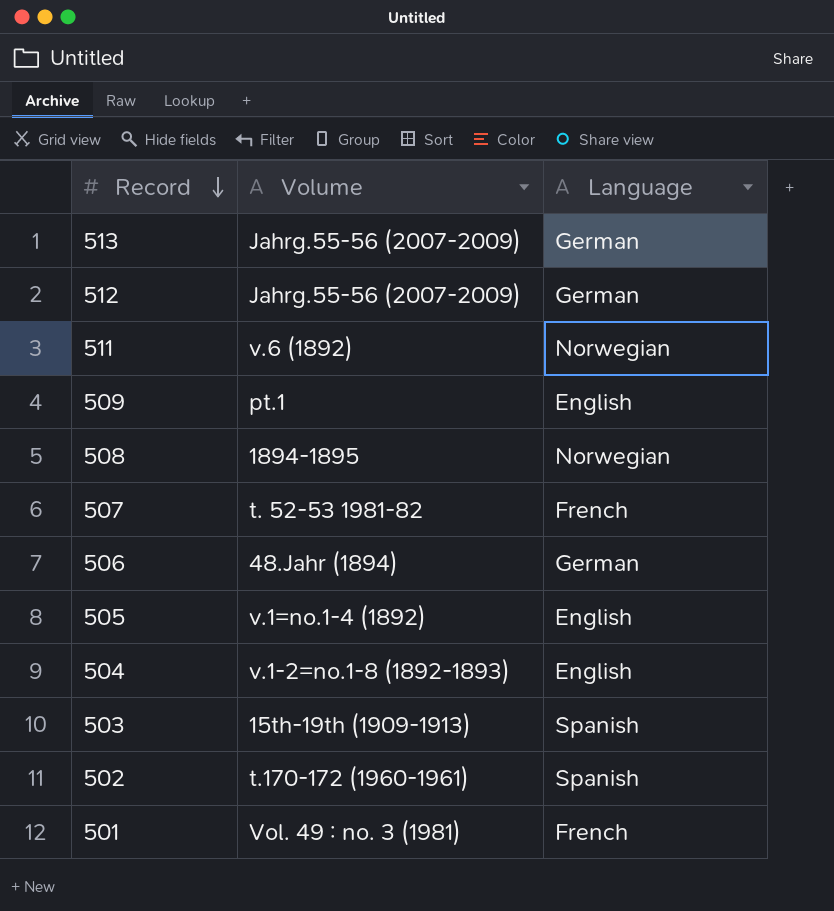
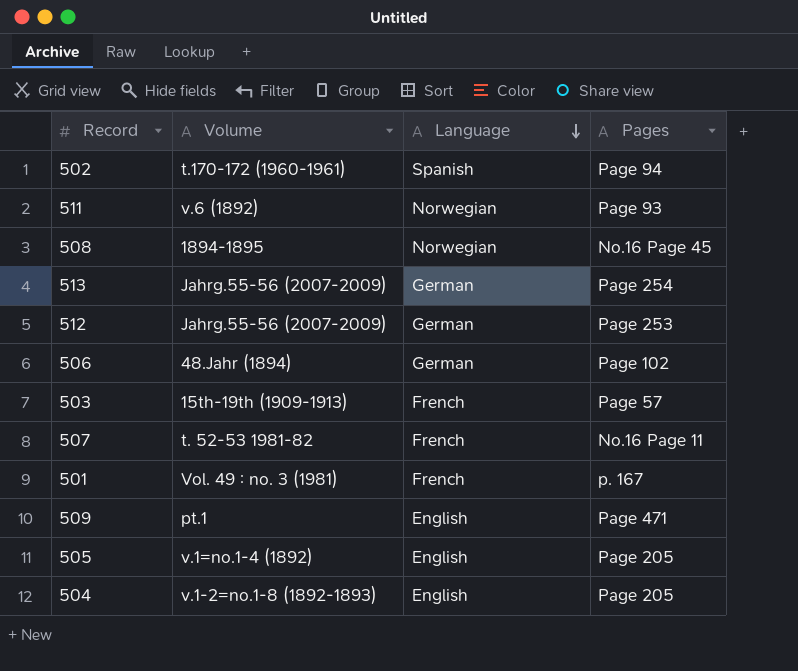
row order: Record descending -> Language descending
column Pages | position: none -> 4
503 | Language: Spanish -> French

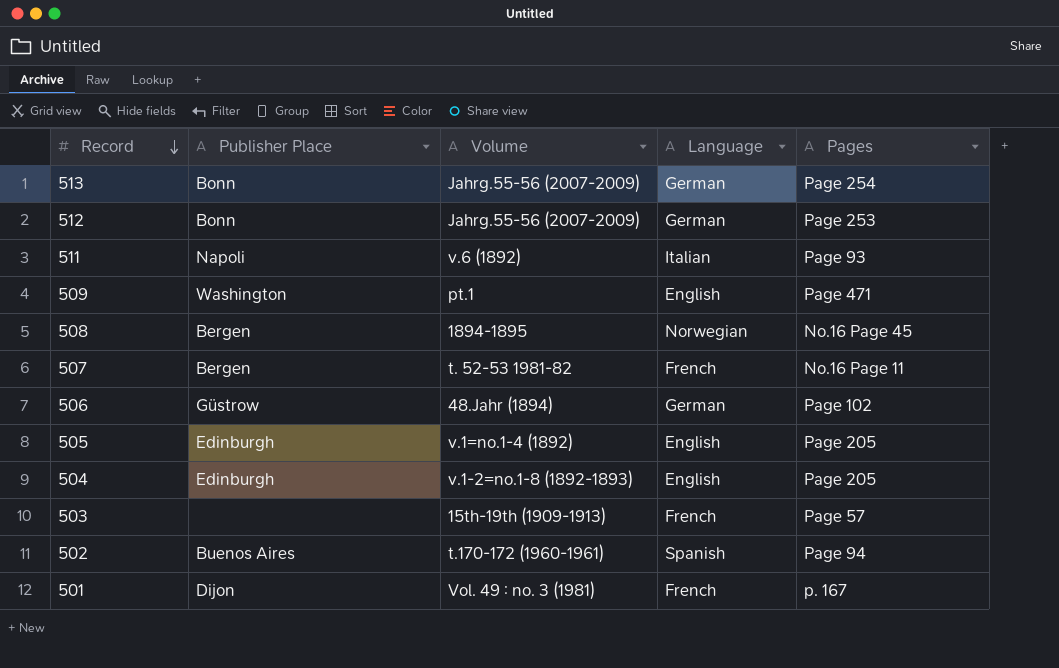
row order: Language descending -> Record descending
column Publisher Place | position: none -> 2
511 | Language: Norwegian -> Italian

